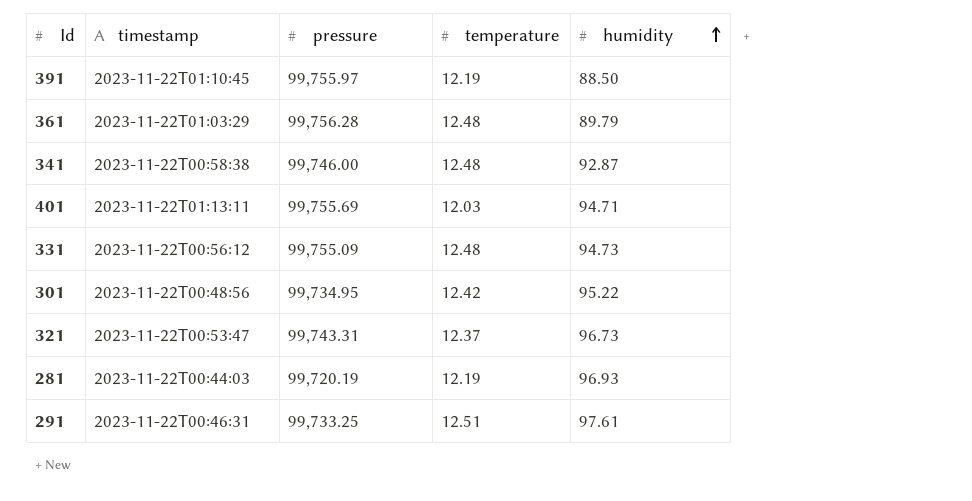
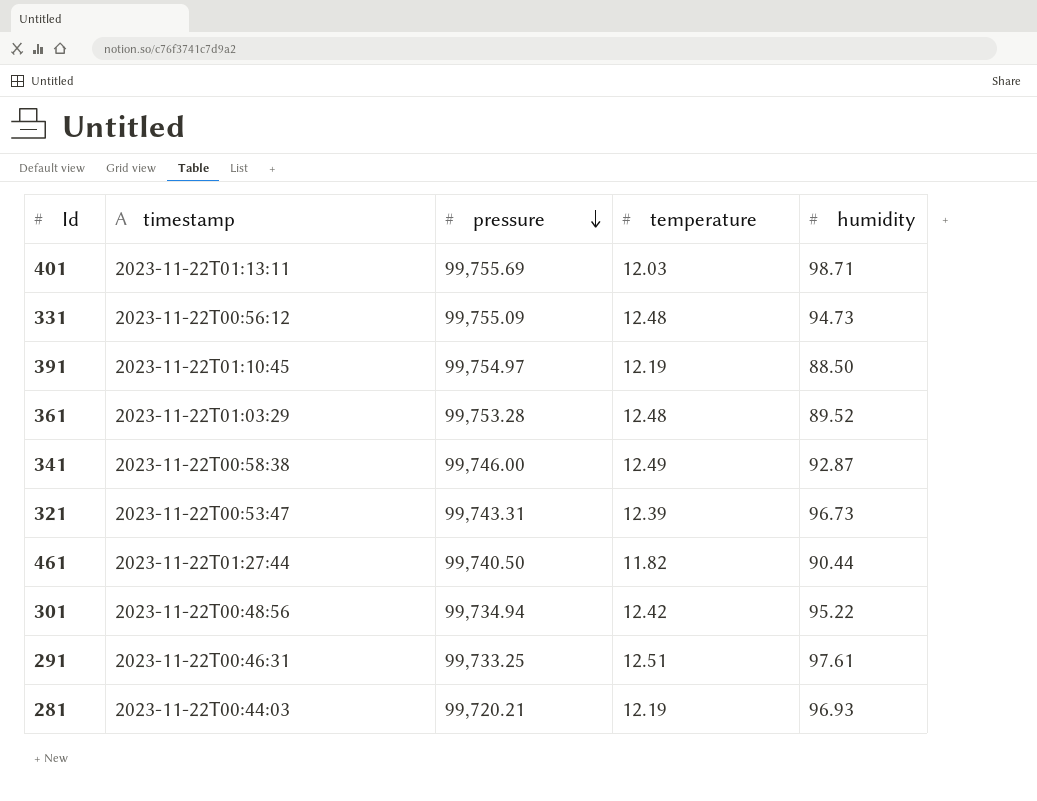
row order: humidity ascending -> pressure descending
401 | humidity: 94.71 -> 98.71
391 | pressure: 99,755.97 -> 99,754.97
361 | pressure: 99,756.28 -> 99,753.28
361 | humidity: 89.79 -> 89.52
341 | temperature: 12.48 -> 12.49
321 | temperature: 12.37 -> 12.39
row 461: none -> 2023-11-22T01:27:44 | 99,740.50 | 11.82 | 90.44
301 | pressure: 99,734.95 -> 99,734.94
281 | pressure: 99,720.19 -> 99,720.21

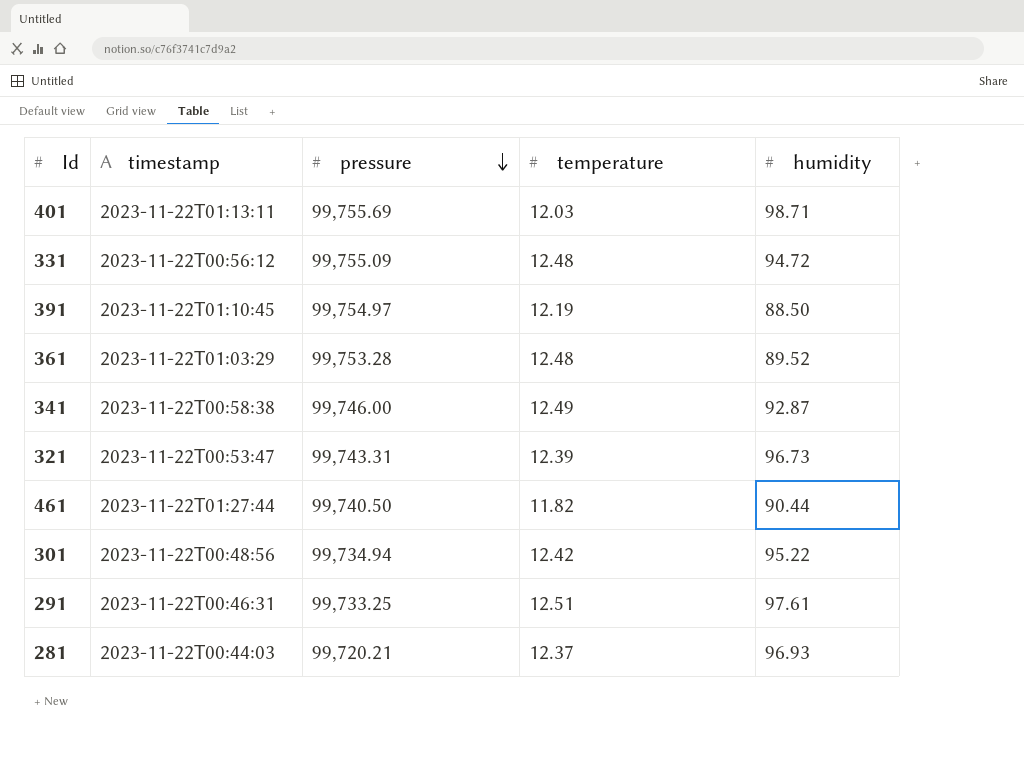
331 | humidity: 94.73 -> 94.72
281 | temperature: 12.19 -> 12.37

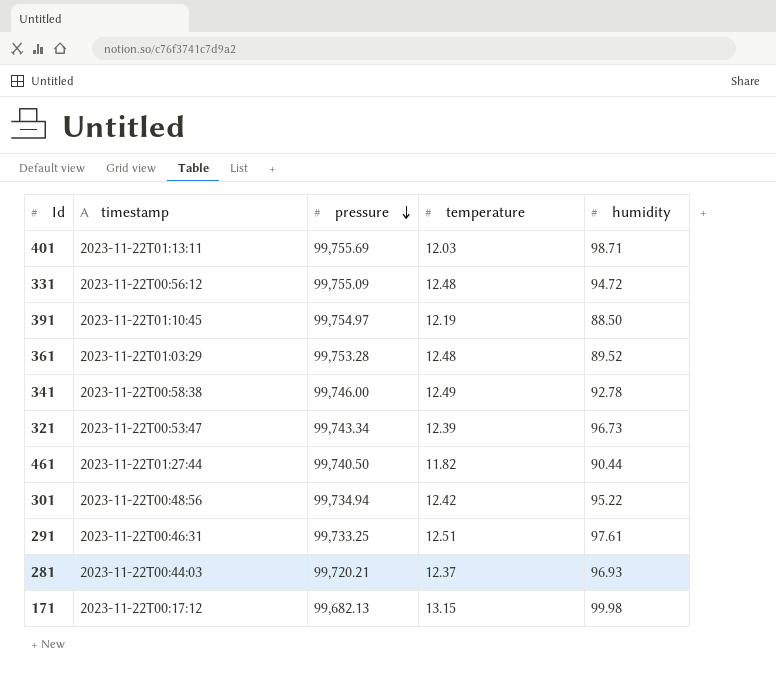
341 | humidity: 92.87 -> 92.78
321 | pressure: 99,743.31 -> 99,743.34
row 171: none -> 2023-11-22T00:17:12 | 99,682.13 | 13.15 | 99.98

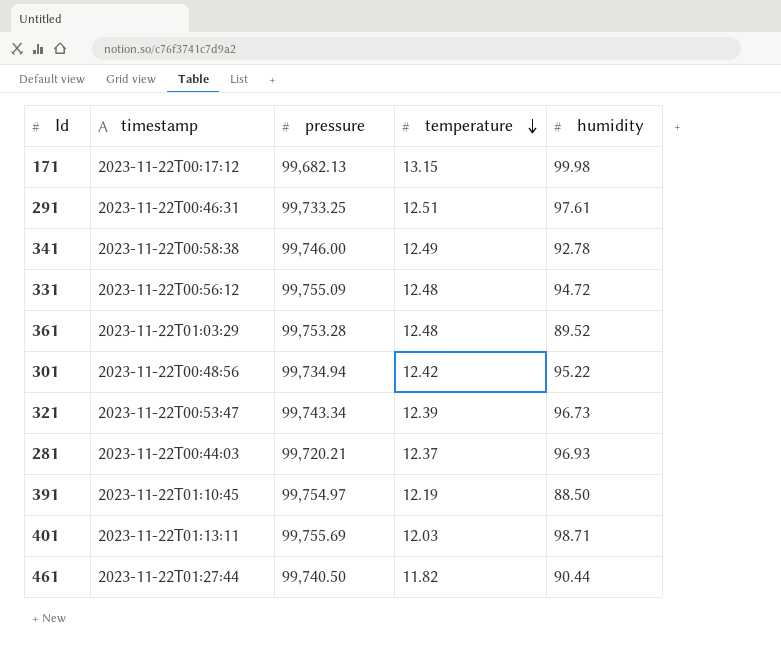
row order: pressure descending -> temperature descending

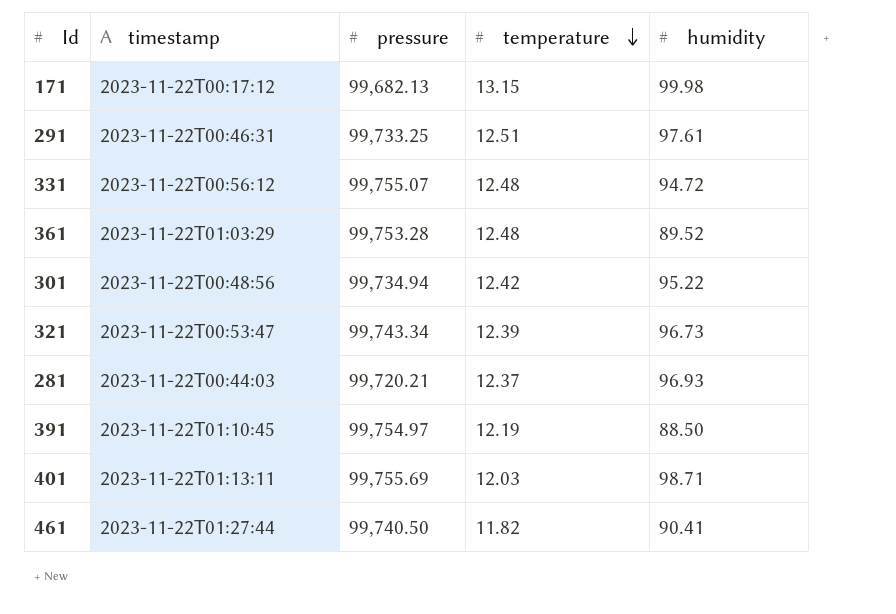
row 341: 2023-11-22T00:58:38 | 99,746.00 | 12.49 | 92.78 -> none
331 | pressure: 99,755.09 -> 99,755.07
461 | humidity: 90.44 -> 90.41

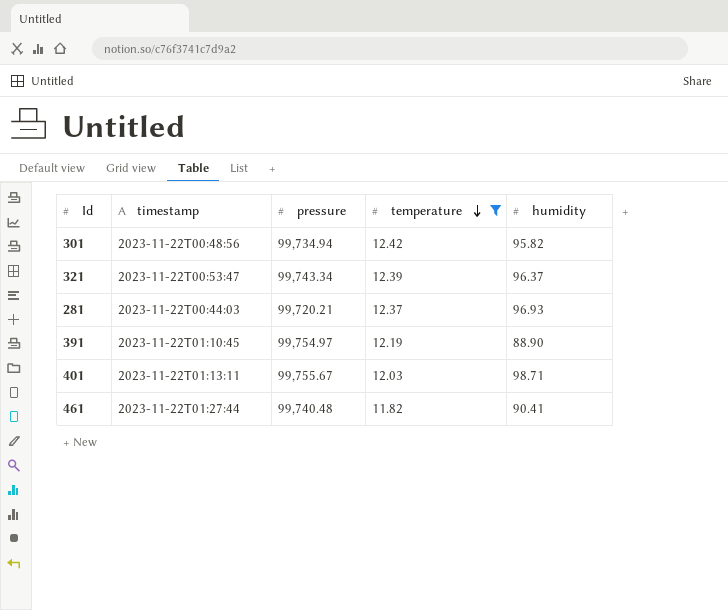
filter: none -> temperature <= 12.42
301 | humidity: 95.22 -> 95.82
321 | humidity: 96.73 -> 96.37
391 | humidity: 88.50 -> 88.90
401 | pressure: 99,755.69 -> 99,755.67
461 | pressure: 99,740.50 -> 99,740.48

